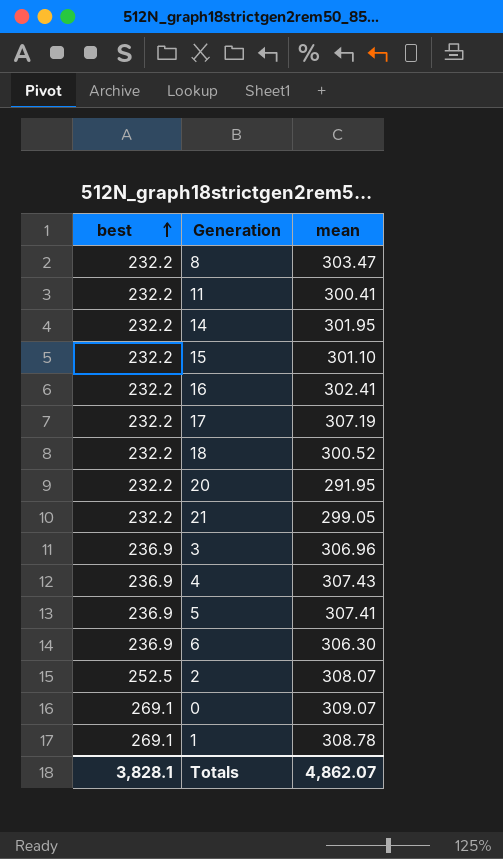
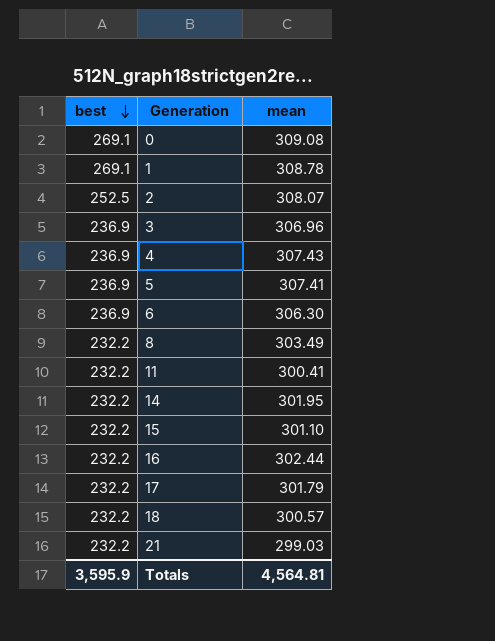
row order: best ascending -> best descending
row 20: 232.2 | 291.95 -> none
0 | mean: 309.07 -> 309.08
8 | mean: 303.47 -> 303.49
16 | mean: 302.41 -> 302.44
17 | mean: 307.19 -> 301.79
18 | mean: 300.52 -> 300.57
21 | mean: 299.05 -> 299.03
Totals | best: 3,828.1 -> 3,595.9
Totals | mean: 4,862.07 -> 4,564.81

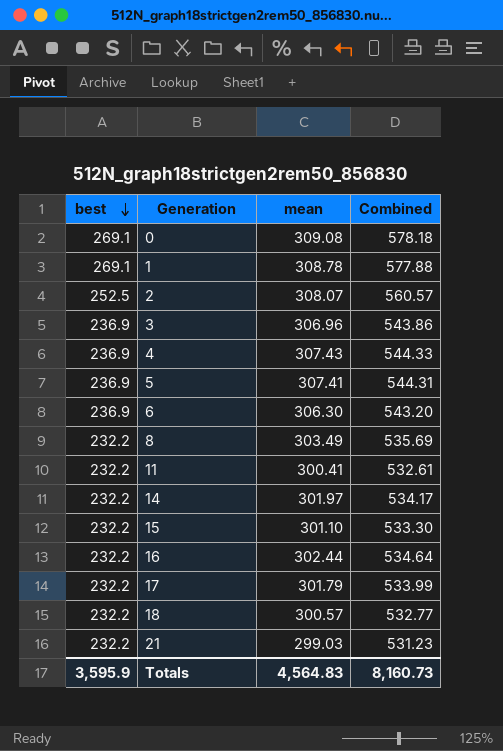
column Combined | formula: none -> [best] + [mean]
14 | mean: 301.95 -> 301.97
Totals | mean: 4,564.81 -> 4,564.83

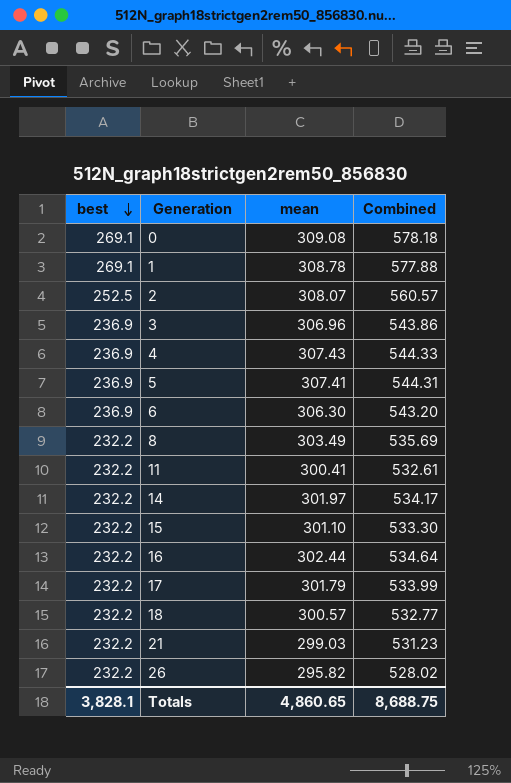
row 26: none -> 232.2 | 295.82 | 528.02
Totals | best: 3,595.9 -> 3,828.1
Totals | mean: 4,564.83 -> 4,860.65
Totals | Combined: 8,160.73 -> 8,688.75

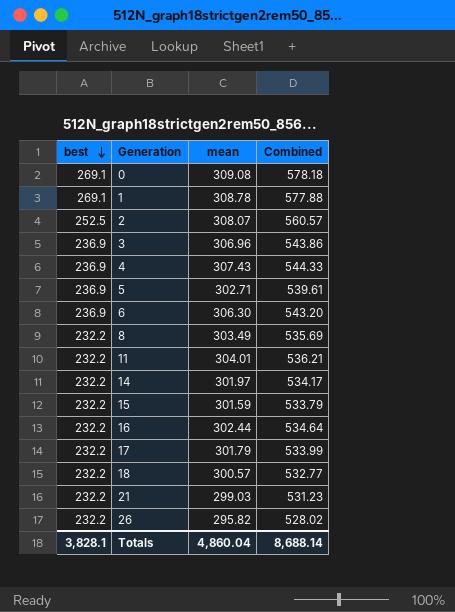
5 | mean: 307.41 -> 302.71
5 | Combined: 544.31 -> 539.61
11 | mean: 300.41 -> 304.01
11 | Combined: 532.61 -> 536.21
15 | mean: 301.10 -> 301.59
15 | Combined: 533.30 -> 533.79
Totals | mean: 4,860.65 -> 4,860.04
Totals | Combined: 8,688.75 -> 8,688.14

